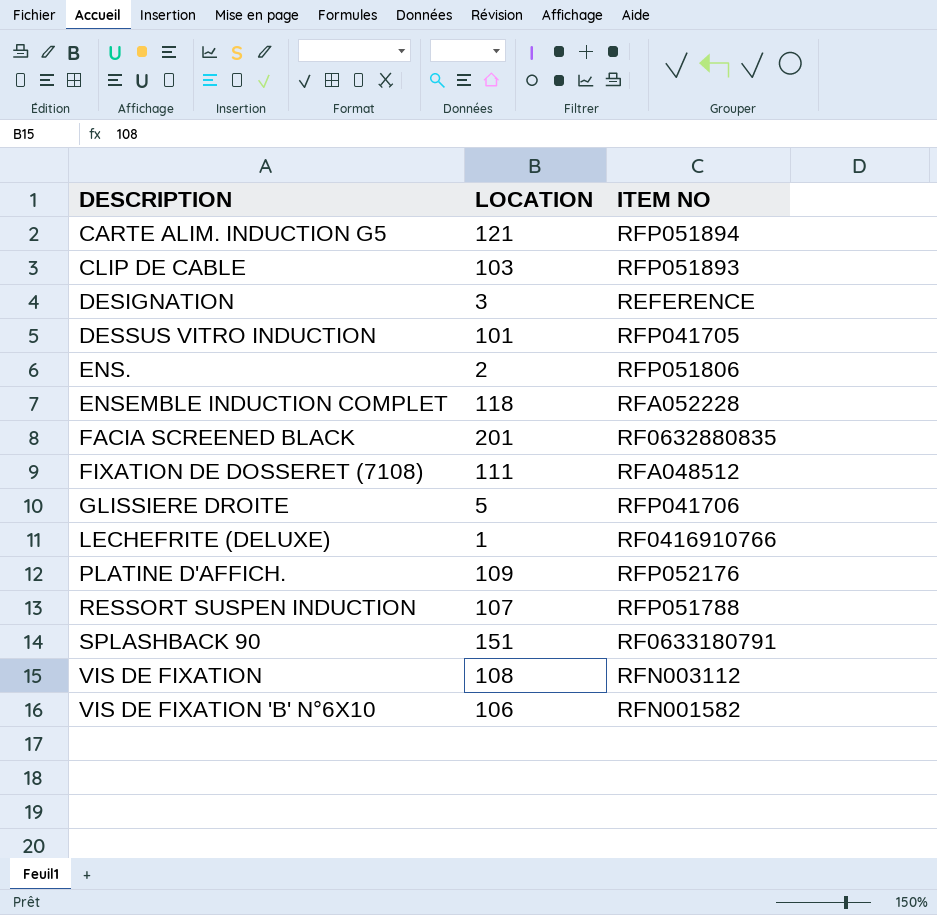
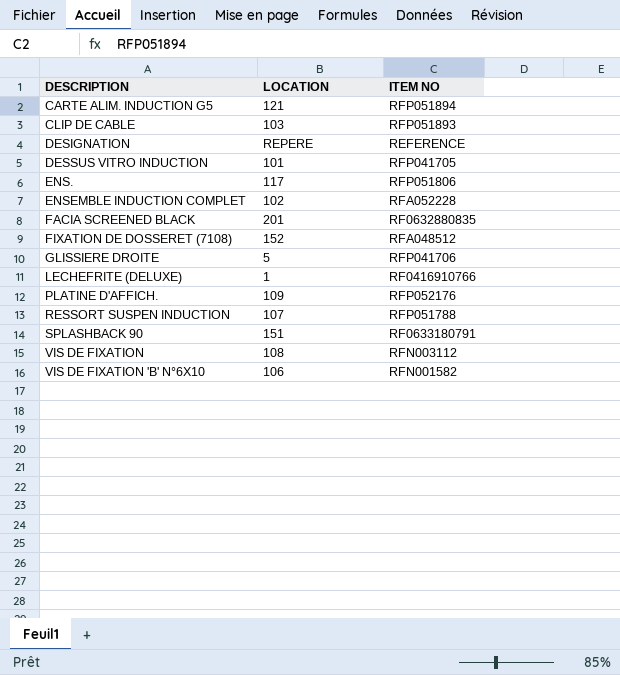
DESIGNATION | LOCATION: 3 -> REPERE
ENS. | LOCATION: 2 -> 117
ENSEMBLE INDUCTION COMPLET | LOCATION: 118 -> 102
FIXATION DE DOSSERET (7108) | LOCATION: 111 -> 152

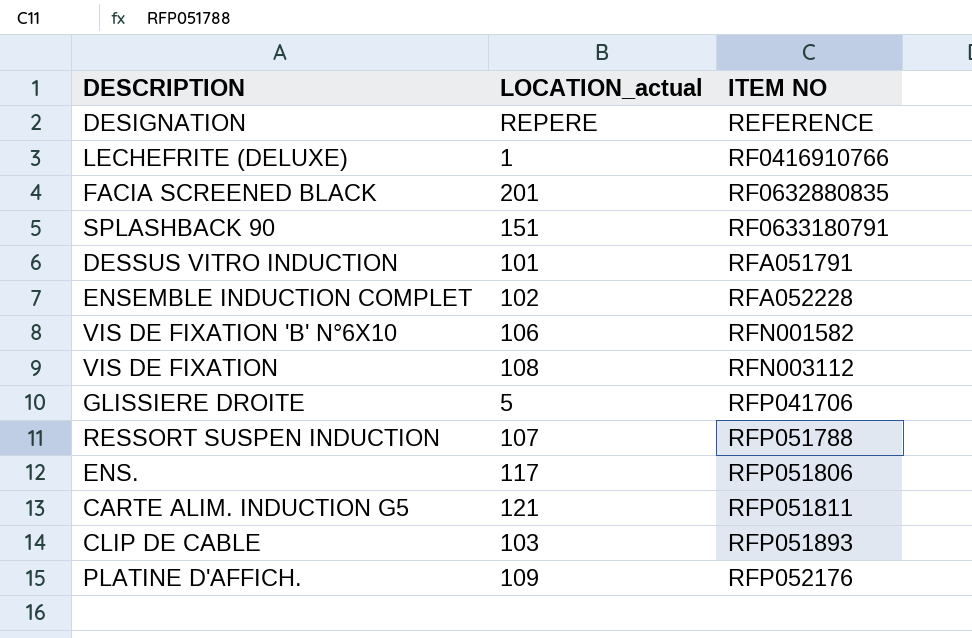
row order: DESCRIPTION ascending -> ITEM NO ascending
column name: LOCATION -> LOCATION_actual
row FIXATION DE DOSSERET (7108): 152 | RFA048512 -> none
DESSUS VITRO INDUCTION | ITEM NO: RFP041705 -> RFA051791
CARTE ALIM. INDUCTION G5 | ITEM NO: RFP051894 -> RFP051811

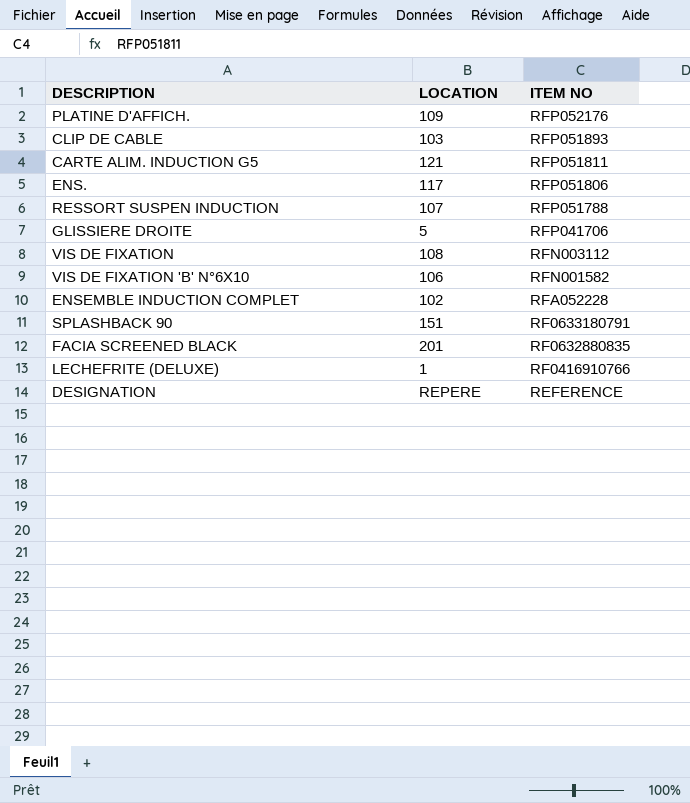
row order: ITEM NO ascending -> ITEM NO descending
column name: LOCATION_actual -> LOCATION
row DESSUS VITRO INDUCTION: 101 | RFA051791 -> none

